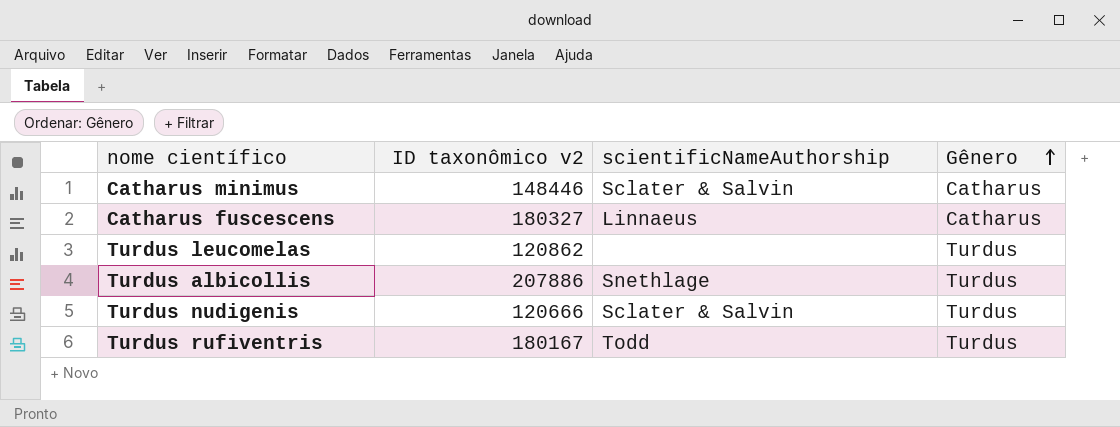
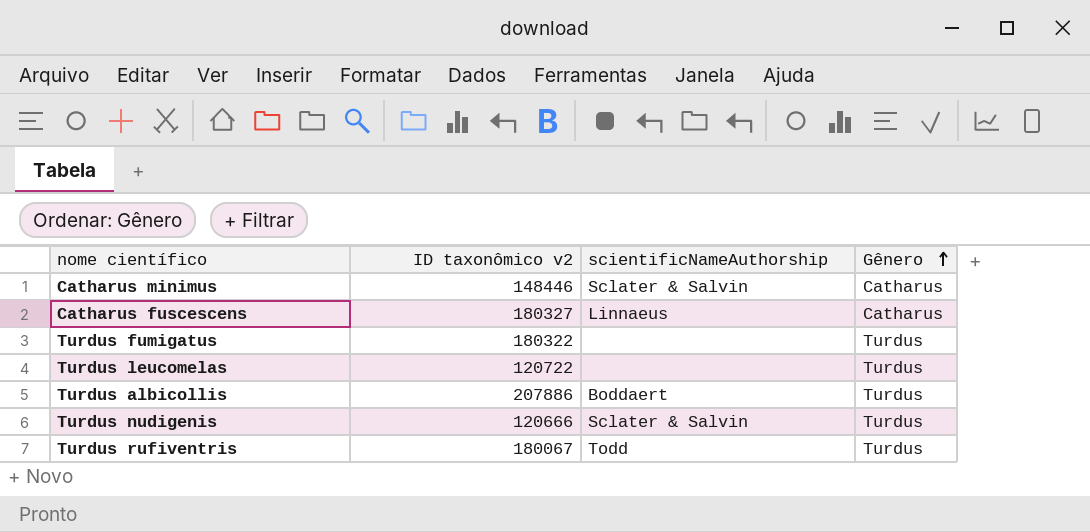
row Turdus fumigatus: none -> 180322 | none | Turdus
Turdus leucomelas | ID taxonômico v2: 120862 -> 120722
Turdus albicollis | scientificNameAuthorship: Snethlage -> Boddaert
Turdus rufiventris | ID taxonômico v2: 180167 -> 180067

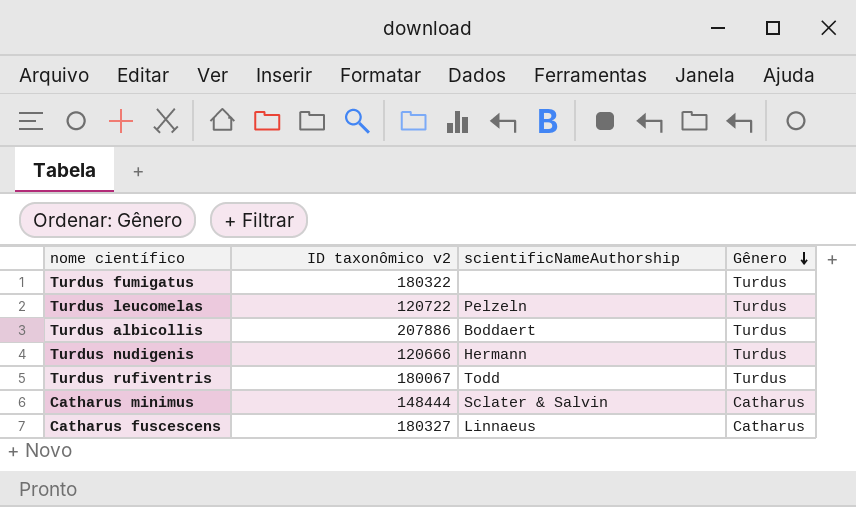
row order: Gênero ascending -> Gênero descending
Turdus leucomelas | scientificNameAuthorship: none -> Pelzeln
Turdus nudigenis | scientificNameAuthorship: Sclater & Salvin -> Hermann
Catharus minimus | ID taxonômico v2: 148446 -> 148444

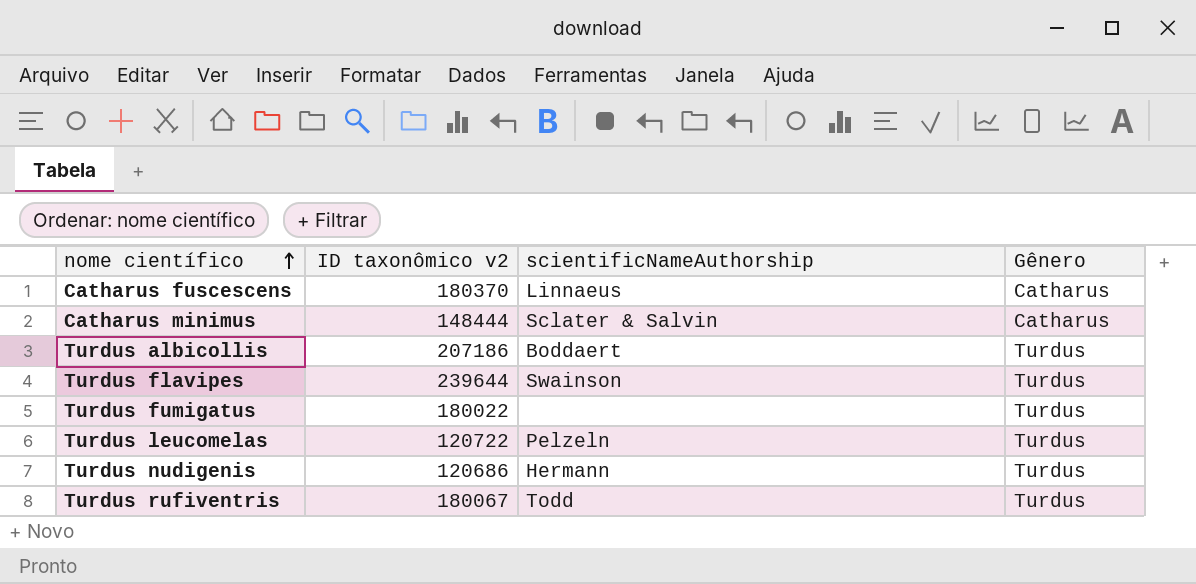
row order: Gênero descending -> nome científico ascending
Catharus fuscescens | ID taxonômico v2: 180327 -> 180370
Turdus albicollis | ID taxonômico v2: 207886 -> 207186
row Turdus flavipes: none -> 239644 | Swainson | Turdus
Turdus fumigatus | ID taxonômico v2: 180322 -> 180022
Turdus nudigenis | ID taxonômico v2: 120666 -> 120686

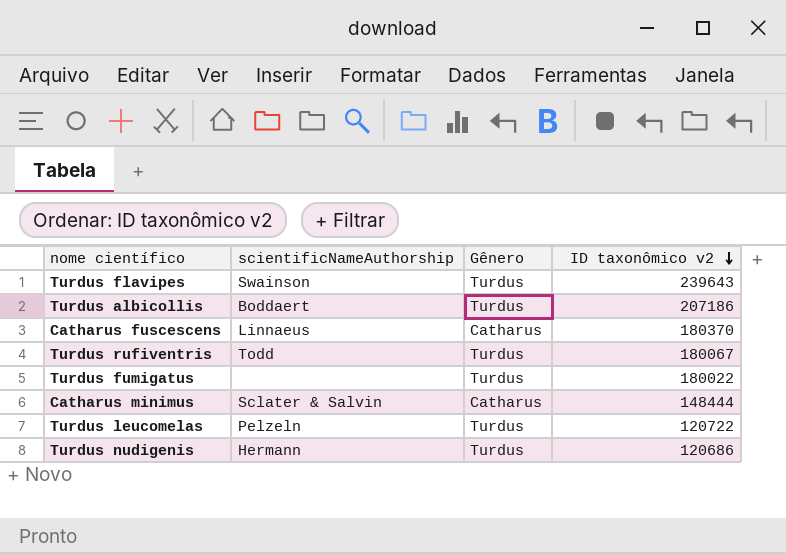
row order: nome científico ascending -> ID taxonômico v2 descending
column ID taxonômico v2 | position: 2 -> 4
Turdus flavipes | ID taxonômico v2: 239644 -> 239643

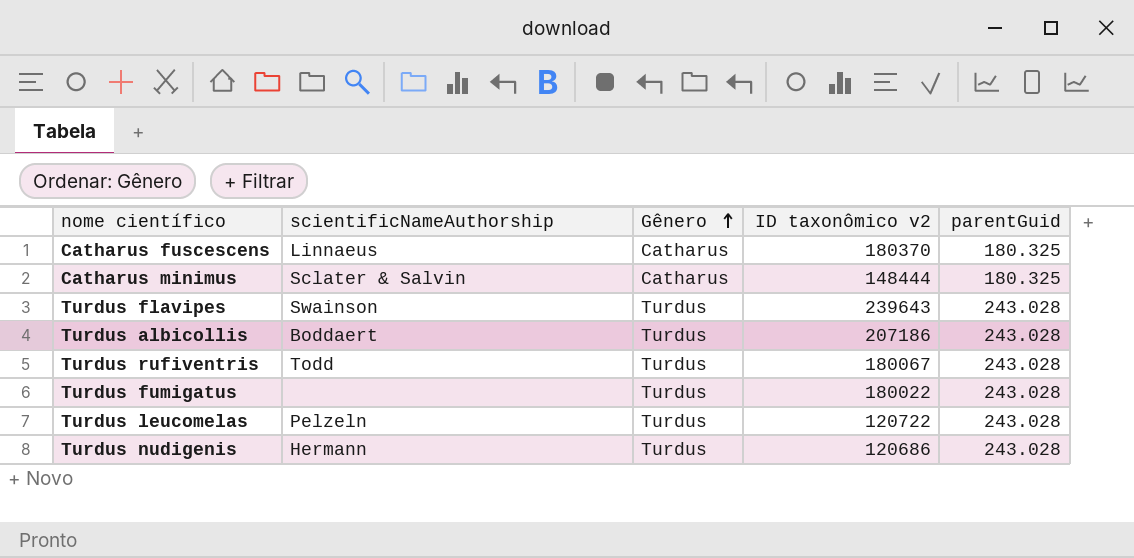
row order: ID taxonômico v2 descending -> Gênero ascending
column parentGuid | position: none -> 5

